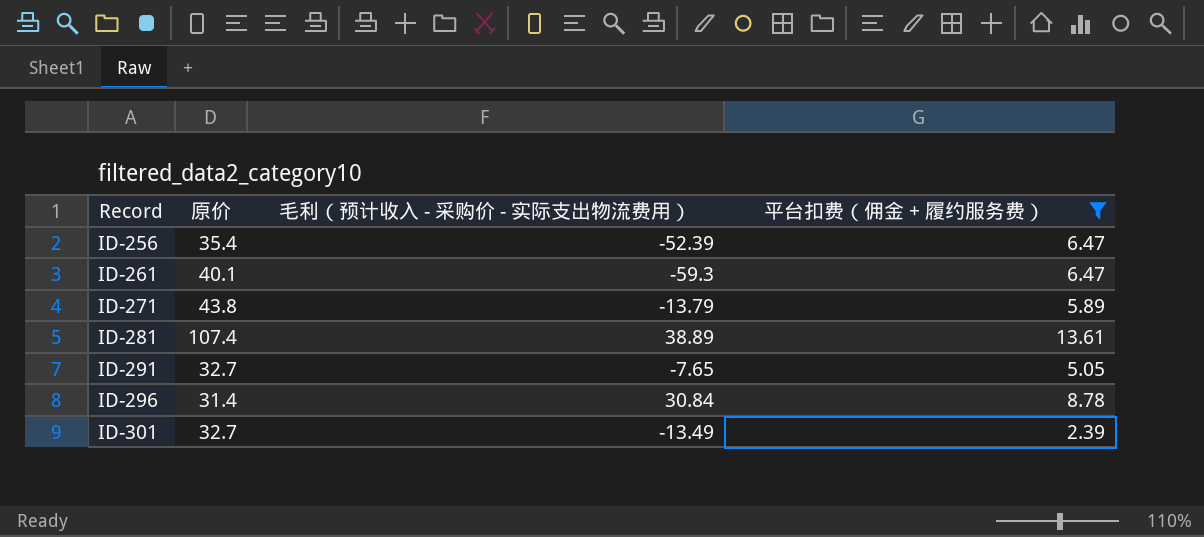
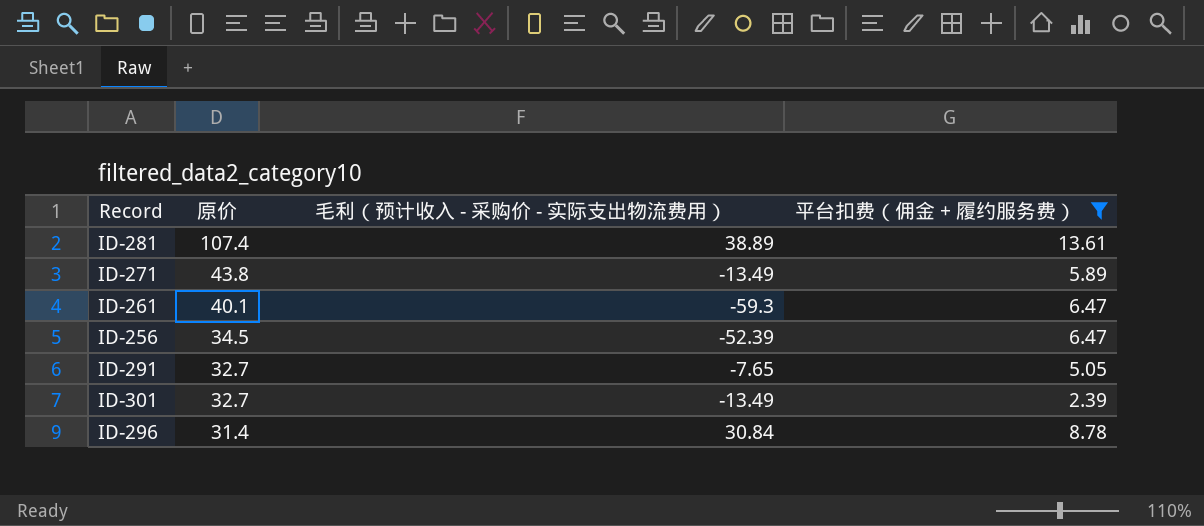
row order: Record ascending -> 原价 descending
ID-271 | 毛利（预计收入 - 采购价 - 实际支出物流费用）: -13.79 -> -13.49
ID-256 | 原价: 35.4 -> 34.5

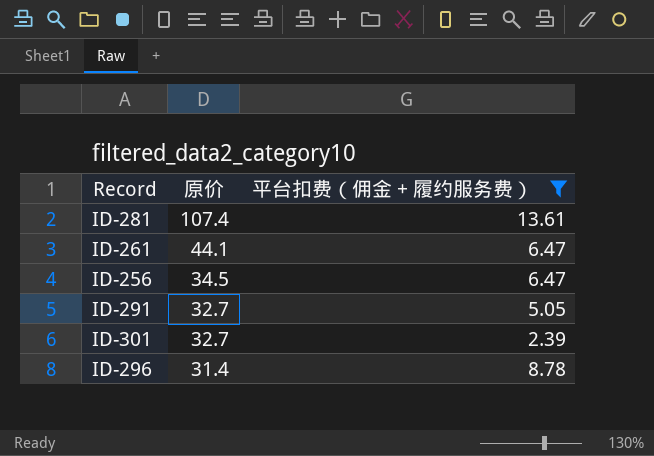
column 毛利（预计收入 - 采购价 - 实际支出物流费用） | position: 3 -> none
row ID-271: 43.8 | -13.49 | 5.89 -> none
ID-261 | 原价: 40.1 -> 44.1

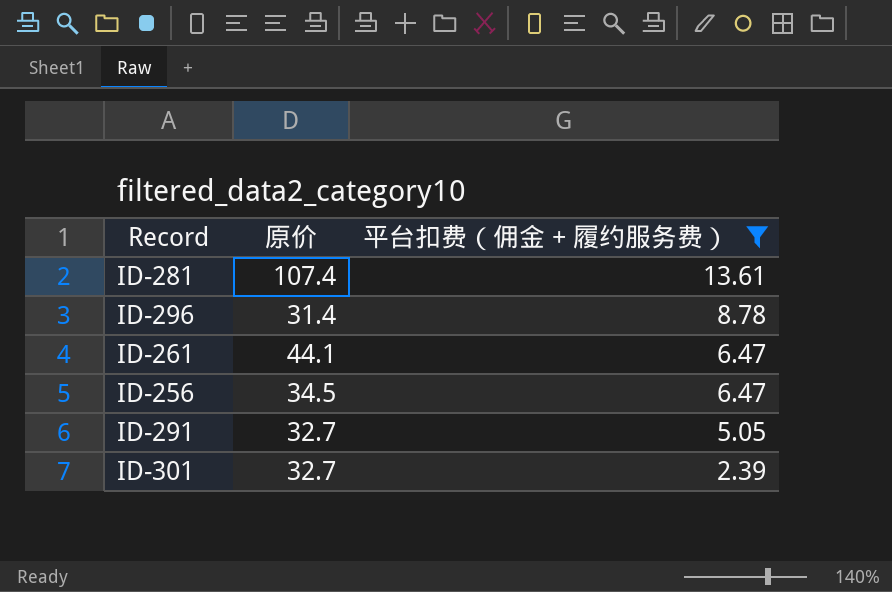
row order: 原价 descending -> 平台扣费（佣金 + 履约服务费） descending

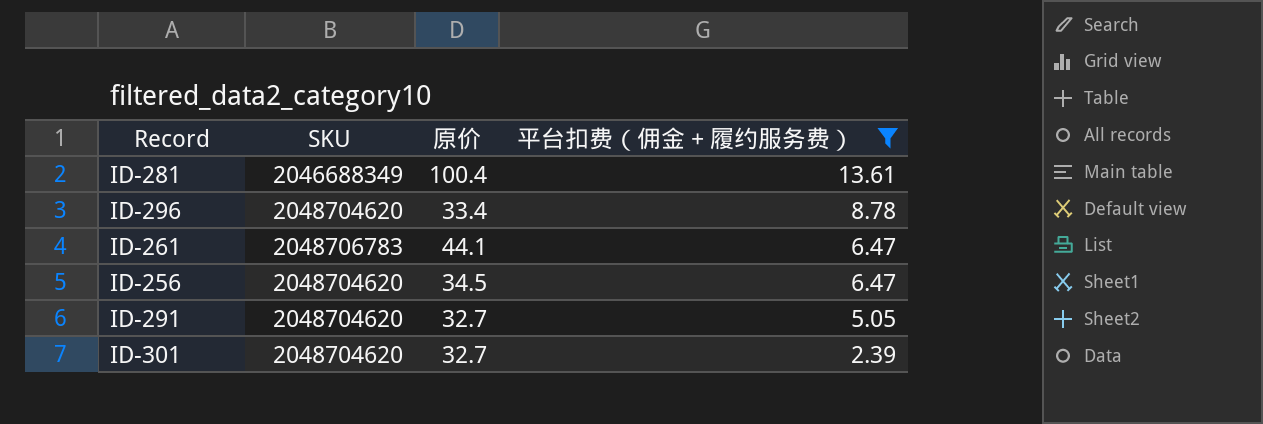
column SKU | position: none -> 2
ID-281 | 原价: 107.4 -> 100.4
ID-296 | 原价: 31.4 -> 33.4

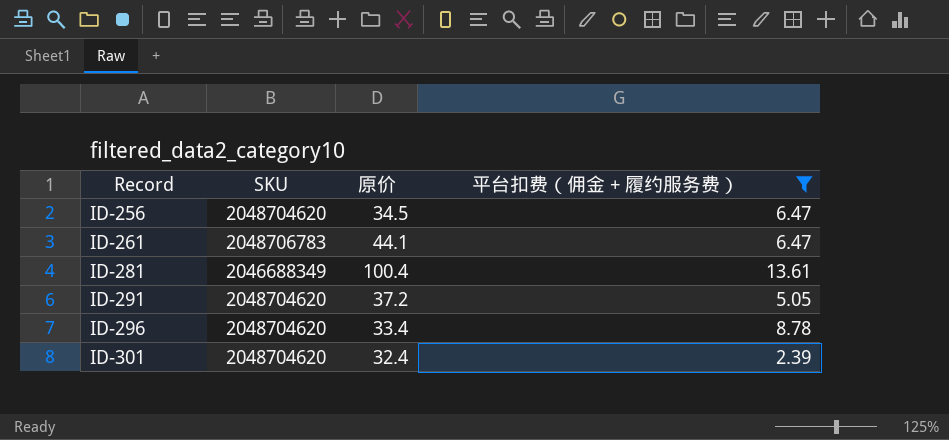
row order: 平台扣费（佣金 + 履约服务费） descending -> Record ascending
ID-291 | 原价: 32.7 -> 37.2
ID-301 | 原价: 32.7 -> 32.4

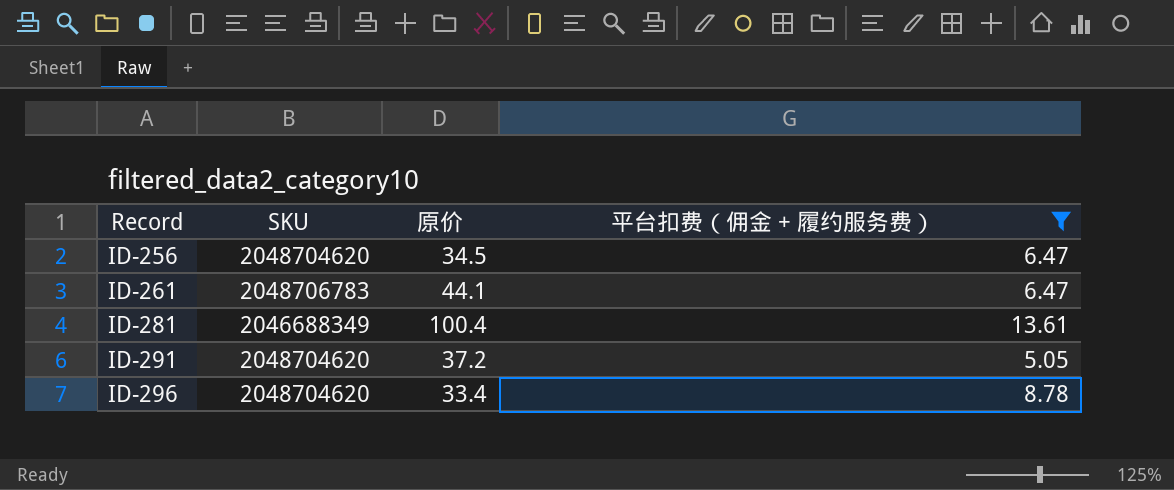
row ID-301: 2048704620 | 32.4 | 2.39 -> none

